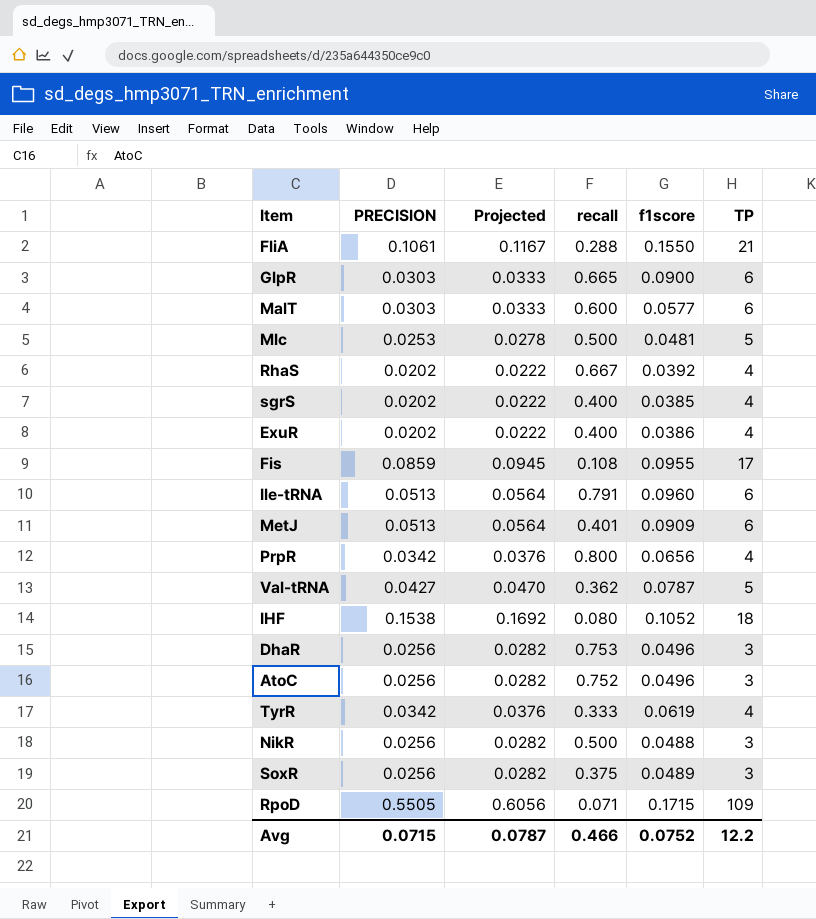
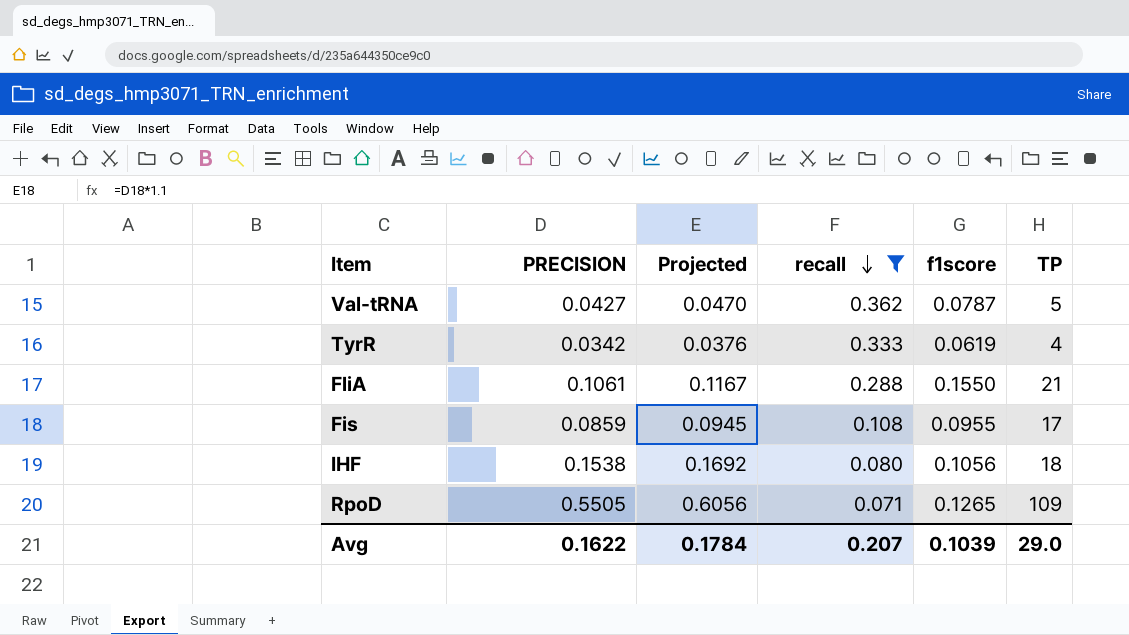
filter: none -> recall <= 0.362
row order: none -> recall descending
IHF | f1score: 0.1052 -> 0.1056
RpoD | f1score: 0.1715 -> 0.1265
Avg | PRECISION: 0.0715 -> 0.1622
Avg | Projected: 0.0787 -> 0.1784
Avg | recall: 0.466 -> 0.207
Avg | f1score: 0.0752 -> 0.1039
Avg | TP: 12.2 -> 29.0

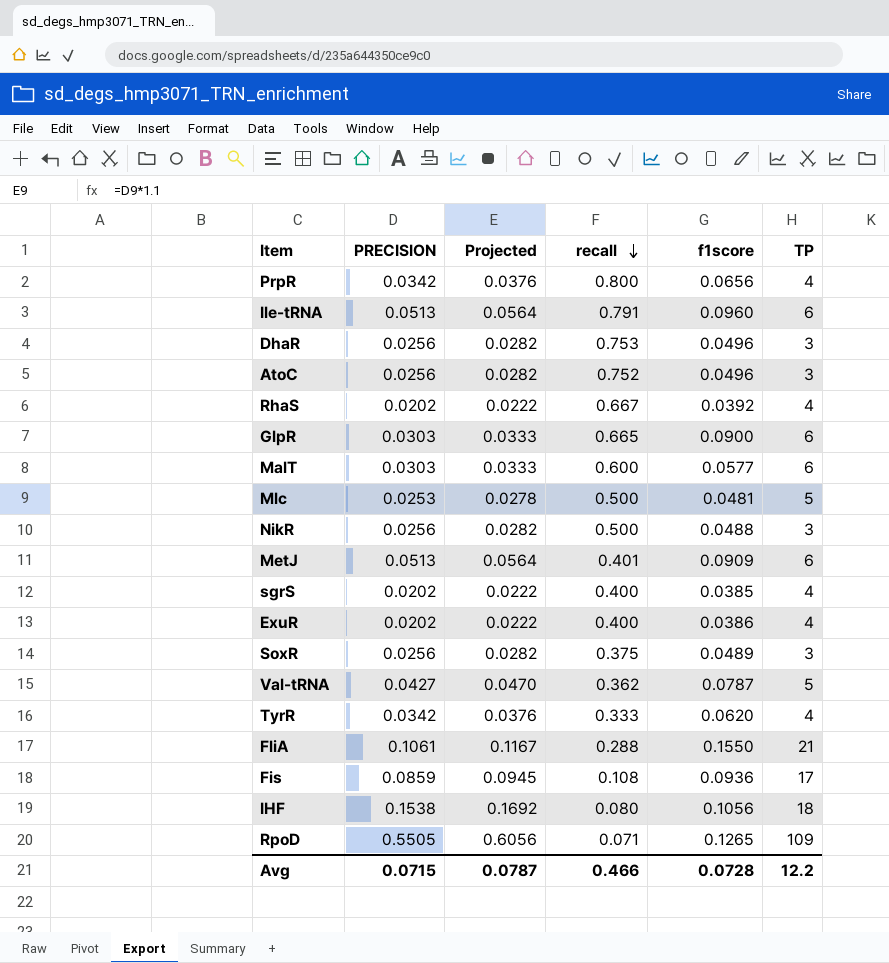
filter: recall <= 0.362 -> none
TyrR | f1score: 0.0619 -> 0.0620
Fis | f1score: 0.0955 -> 0.0936
Avg | PRECISION: 0.1622 -> 0.0715
Avg | Projected: 0.1784 -> 0.0787
Avg | recall: 0.207 -> 0.466
Avg | f1score: 0.1039 -> 0.0728
Avg | TP: 29.0 -> 12.2

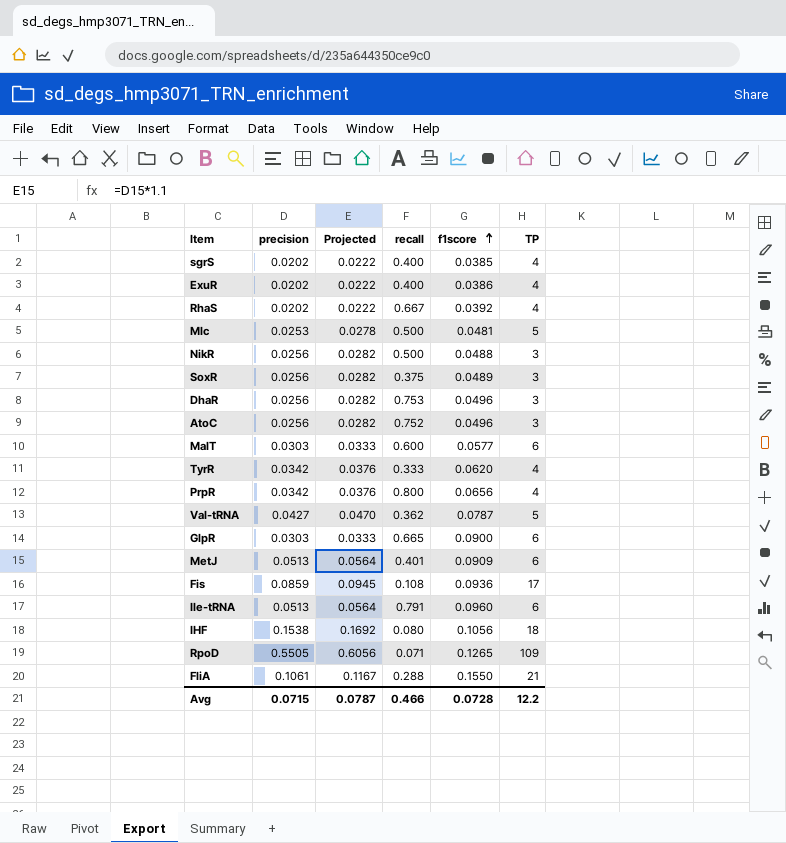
row order: recall descending -> f1score ascending
column name: PRECISION -> precision

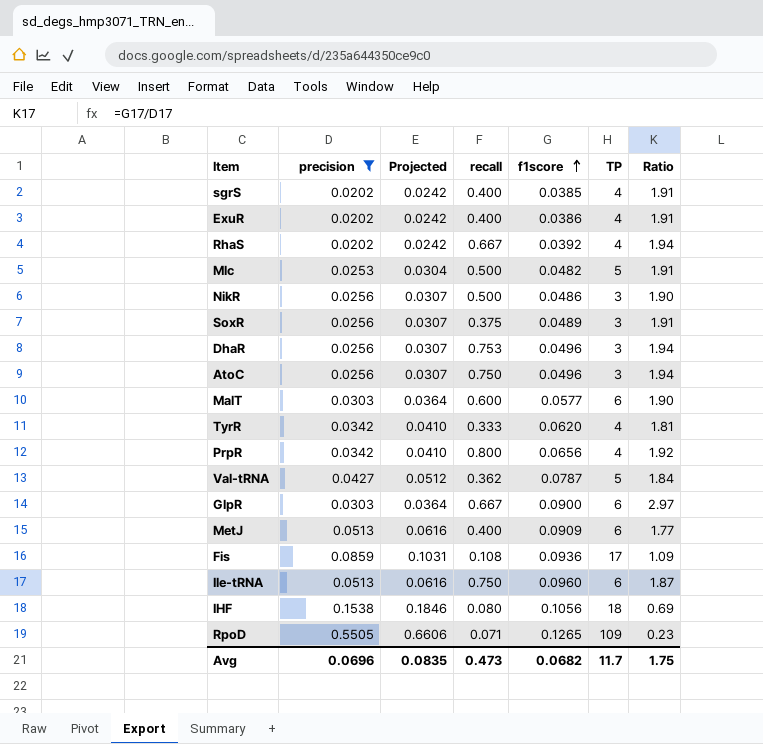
filter: none -> precision != 0.1061
column Projected | formula: [precision] * 1.1 -> [precision] * 1.2
column Ratio | formula: none -> [f1score] / [precision]
Mlc | f1score: 0.0481 -> 0.0482
NikR | f1score: 0.0488 -> 0.0486
AtoC | recall: 0.752 -> 0.750
GlpR | recall: 0.665 -> 0.667
MetJ | recall: 0.401 -> 0.400
Ile-tRNA | recall: 0.791 -> 0.750
Avg | precision: 0.0715 -> 0.0696
Avg | Projected: 0.0787 -> 0.0835
Avg | recall: 0.466 -> 0.473
Avg | f1score: 0.0728 -> 0.0682
Avg | TP: 12.2 -> 11.7

